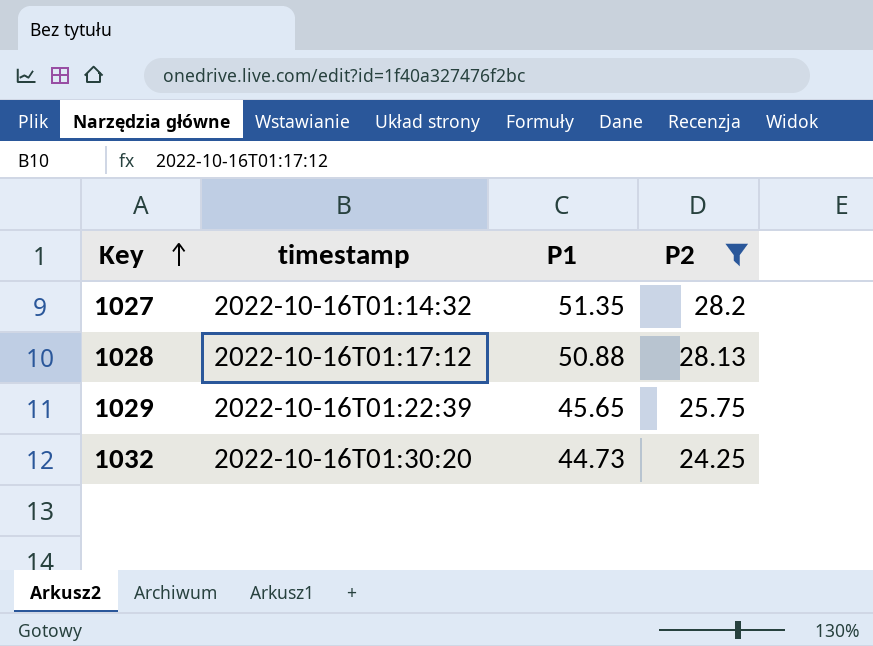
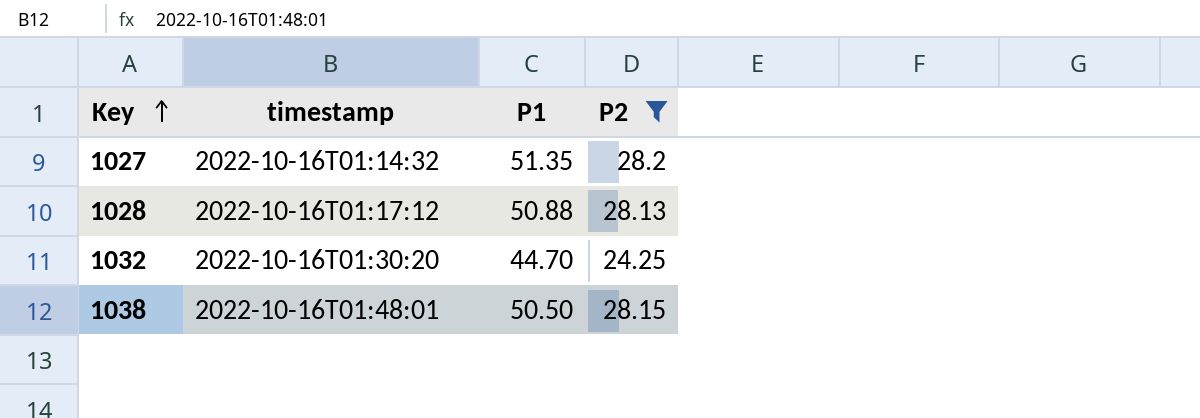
row 1029: 2022-10-16T01:22:39 | 45.65 | 25.75 -> none
1032 | P1: 44.73 -> 44.70
row 1038: none -> 2022-10-16T01:48:01 | 50.50 | 28.15

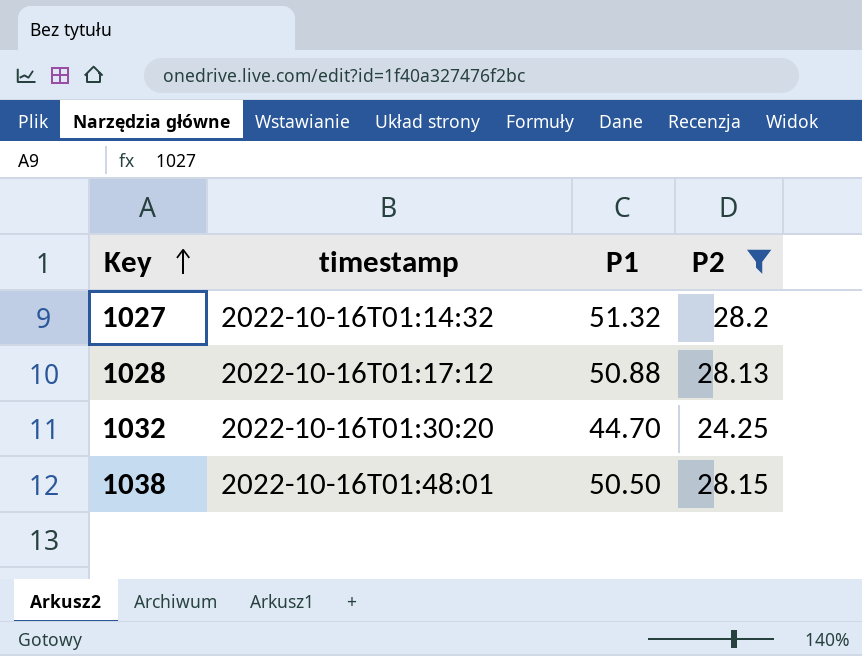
1027 | P1: 51.35 -> 51.32

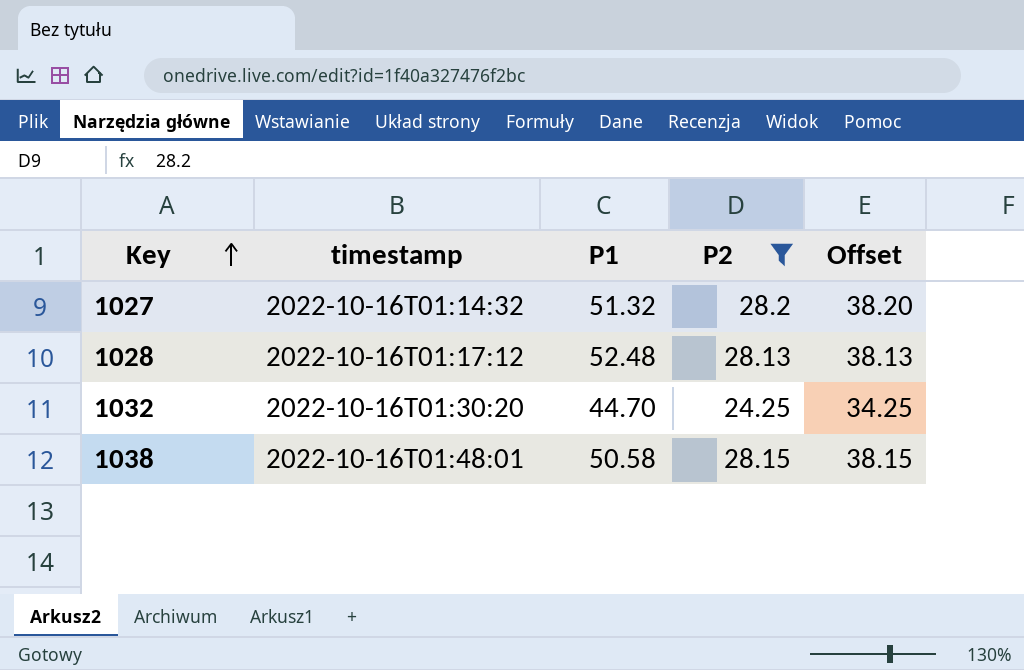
column Offset | formula: none -> [P2] + 10
1028 | P1: 50.88 -> 52.48
1038 | P1: 50.50 -> 50.58

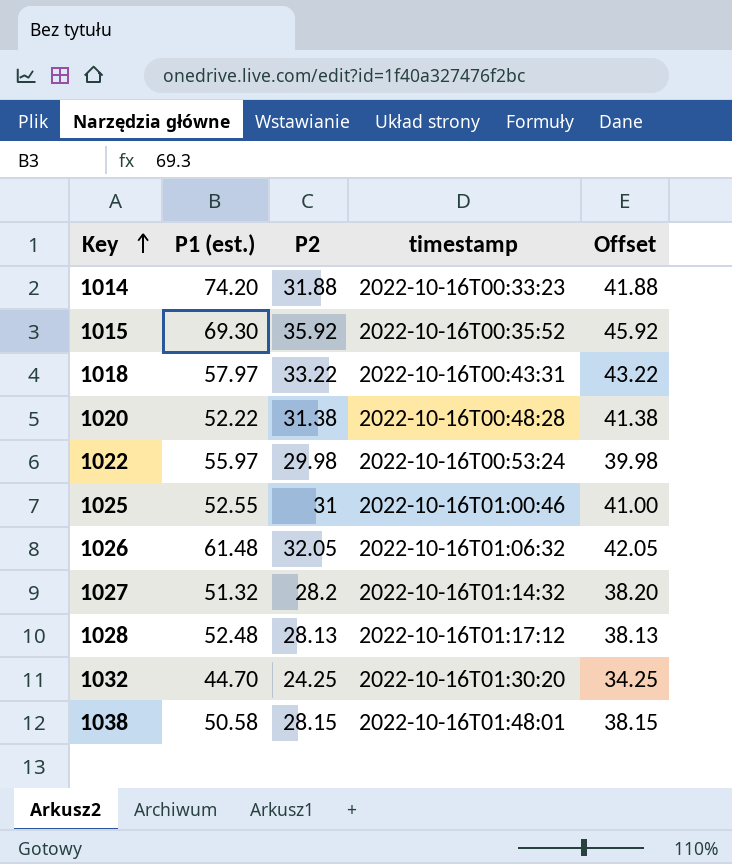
filter: P2 <= 28.2 -> none
column name: P1 -> P1 (est.)
column timestamp | position: 2 -> 4

